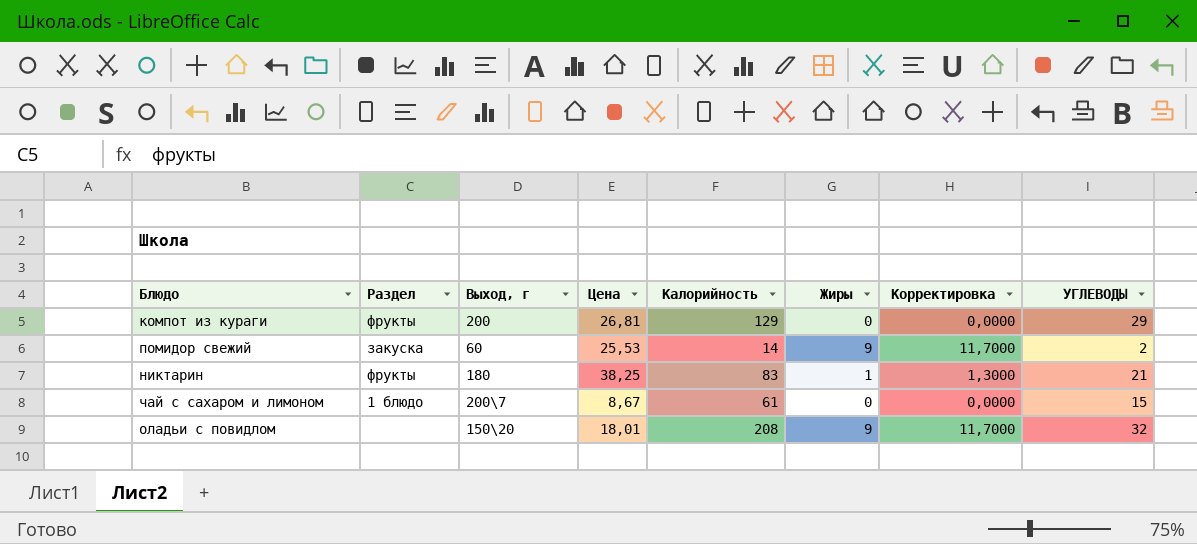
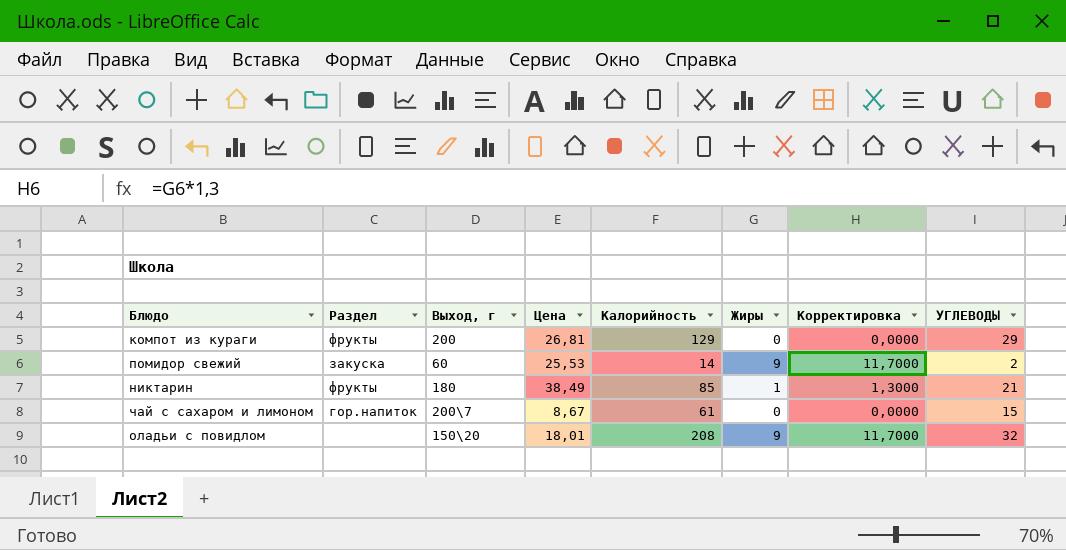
никтарин | Цена: 38,25 -> 38,49
никтарин | Калорийность: 83 -> 85
чай с сахаром и лимоном | Раздел: 1 блюдо -> гор.напиток

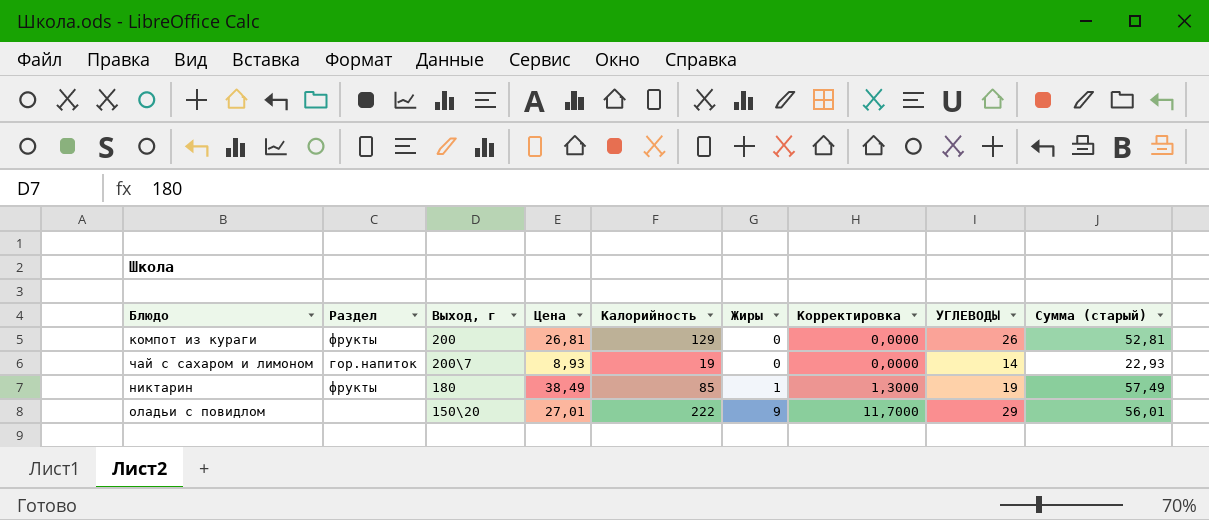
row order: none -> Жиры ascending
column Сумма (старый) | formula: none -> [Цена] + [УГЛЕВОДЫ]
row помидор свежий: закуска | 60 | 25,53 | 14 | 9 | 11,7000 | 2 -> none
компот из кураги | УГЛЕВОДЫ: 29 -> 26
чай с сахаром и лимоном | Цена: 8,67 -> 8,93
чай с сахаром и лимоном | Калорийность: 61 -> 19
чай с сахаром и лимоном | УГЛЕВОДЫ: 15 -> 14
никтарин | УГЛЕВОДЫ: 21 -> 19
оладьи с повидлом | Цена: 18,01 -> 27,01
оладьи с повидлом | Калорийность: 208 -> 222
оладьи с повидлом | УГЛЕВОДЫ: 32 -> 29

